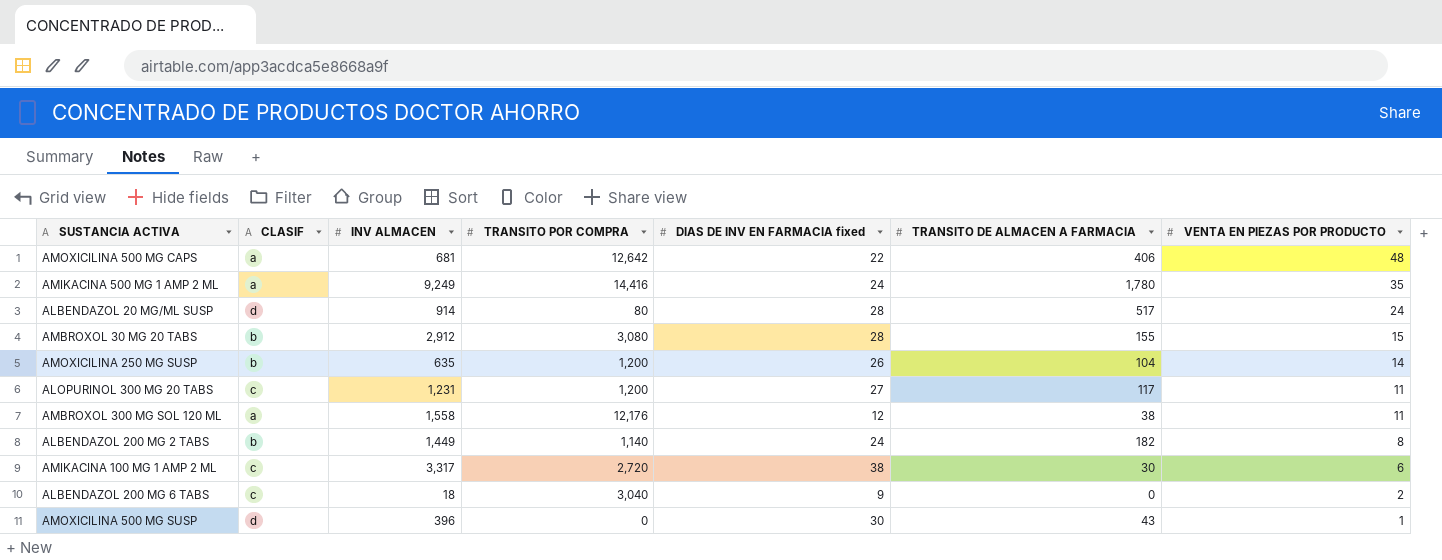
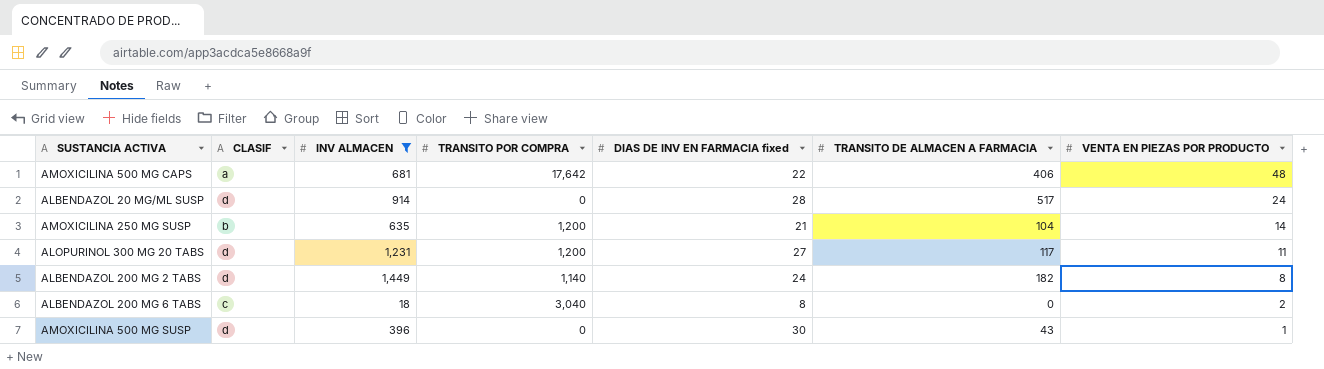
filter: none -> INV ALMACEN <= 1,449
AMOXICILINA 500 MG CAPS | TRANSITO POR COMPRA: 12,642 -> 17,642
ALBENDAZOL 20 MG/ML SUSP | TRANSITO POR COMPRA: 80 -> 0
AMOXICILINA 250 MG SUSP | DIAS DE INV EN FARMACIA fixed: 26 -> 21
ALOPURINOL 300 MG 20 TABS | CLASIF: c -> d
ALBENDAZOL 200 MG 2 TABS | CLASIF: b -> d
ALBENDAZOL 200 MG 6 TABS | DIAS DE INV EN FARMACIA fixed: 9 -> 8

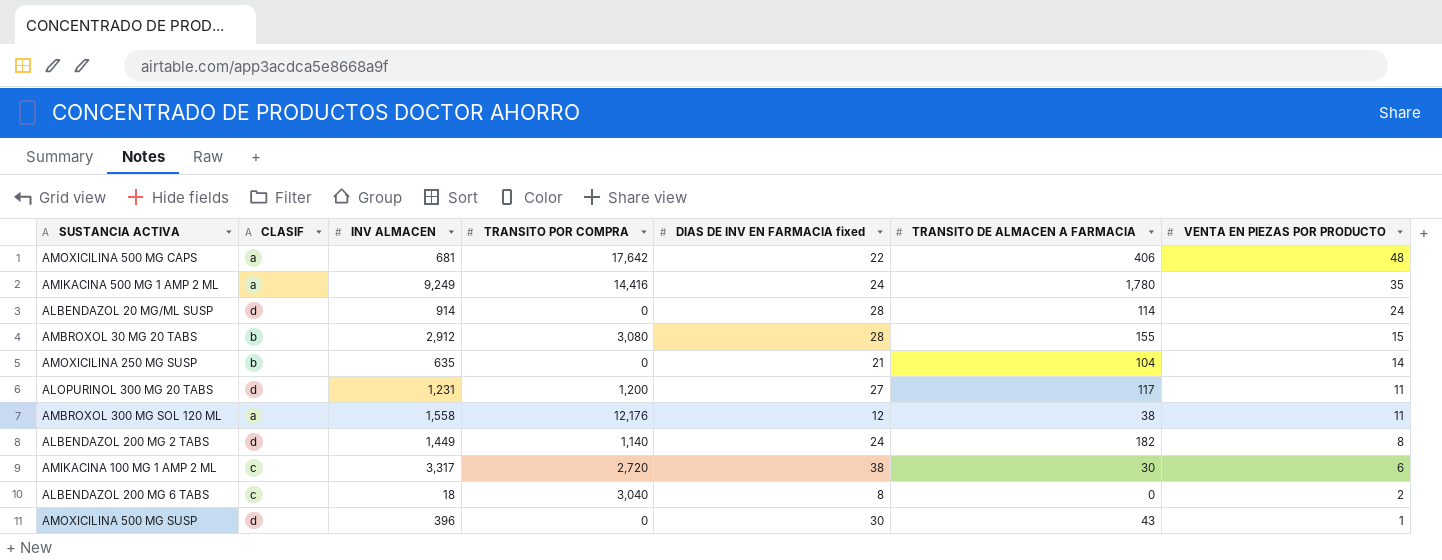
filter: INV ALMACEN <= 1,449 -> none
ALBENDAZOL 20 MG/ML SUSP | TRANSITO DE ALMACEN A FARMACIA: 517 -> 114
AMOXICILINA 250 MG SUSP | TRANSITO POR COMPRA: 1,200 -> 0

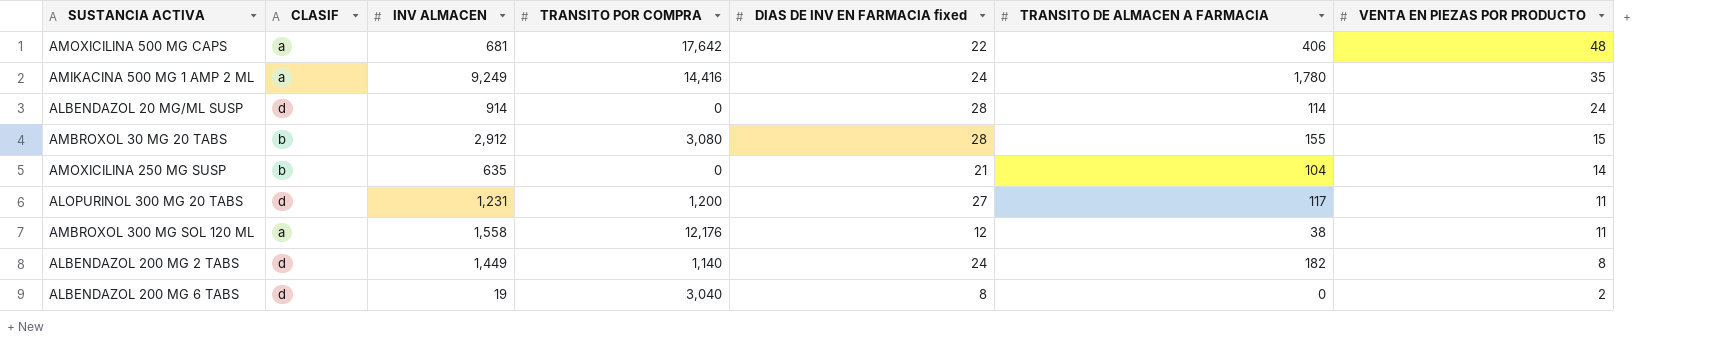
row AMIKACINA 100 MG 1 AMP 2 ML: c | 3,317 | 2,720 | 38 | 30 | 6 -> none
row AMOXICILINA 500 MG SUSP: d | 396 | 0 | 30 | 43 | 1 -> none
ALBENDAZOL 200 MG 6 TABS | CLASIF: c -> d
ALBENDAZOL 200 MG 6 TABS | INV ALMACEN: 18 -> 19

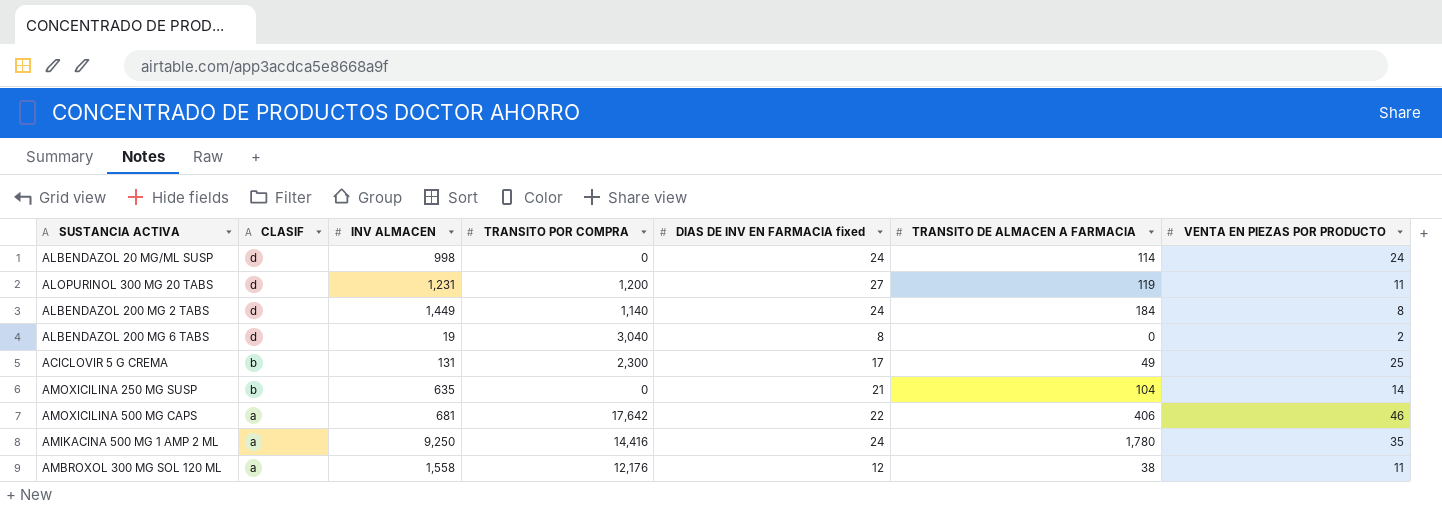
row order: VENTA EN PIEZAS POR PRODUCTO descending -> CLASIF descending
row AMBROXOL 30 MG 20 TABS: b | 2,912 | 3,080 | 28 | 155 | 15 -> none
ALBENDAZOL 20 MG/ML SUSP | INV ALMACEN: 914 -> 998
ALBENDAZOL 20 MG/ML SUSP | DIAS DE INV EN FARMACIA fixed: 28 -> 24
ALOPURINOL 300 MG 20 TABS | TRANSITO DE ALMACEN A FARMACIA: 117 -> 119
ALBENDAZOL 200 MG 2 TABS | TRANSITO DE ALMACEN A FARMACIA: 182 -> 184
row ACICLOVIR 5 G CREMA: none -> b | 131 | 2,300 | 17 | 49 | 25
AMOXICILINA 500 MG CAPS | VENTA EN PIEZAS POR PRODUCTO: 48 -> 46
AMIKACINA 500 MG 1 AMP 2 ML | INV ALMACEN: 9,249 -> 9,250

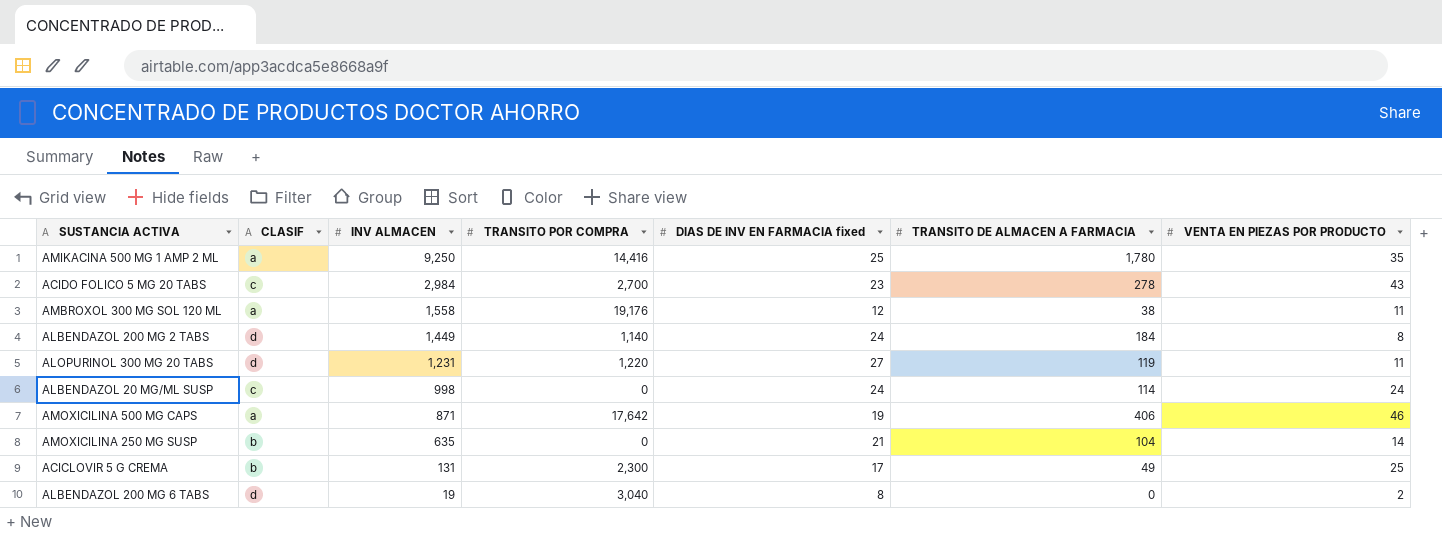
row order: CLASIF descending -> INV ALMACEN descending
AMIKACINA 500 MG 1 AMP 2 ML | DIAS DE INV EN FARMACIA fixed: 24 -> 25
row ACIDO FOLICO 5 MG 20 TABS: none -> c | 2,984 | 2,700 | 23 | 278 | 43
AMBROXOL 300 MG SOL 120 ML | TRANSITO POR COMPRA: 12,176 -> 19,176
ALOPURINOL 300 MG 20 TABS | TRANSITO POR COMPRA: 1,200 -> 1,220
ALBENDAZOL 20 MG/ML SUSP | CLASIF: d -> c
AMOXICILINA 500 MG CAPS | INV ALMACEN: 681 -> 871
AMOXICILINA 500 MG CAPS | DIAS DE INV EN FARMACIA fixed: 22 -> 19

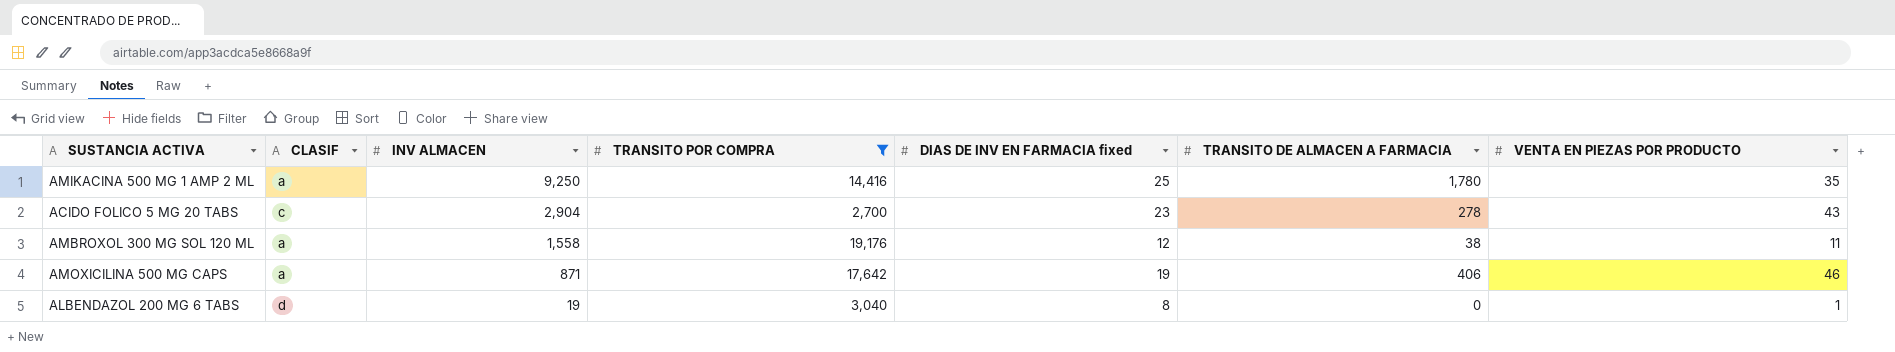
filter: none -> TRANSITO POR COMPRA >= 2,700
ACIDO FOLICO 5 MG 20 TABS | INV ALMACEN: 2,984 -> 2,904
ALBENDAZOL 200 MG 6 TABS | VENTA EN PIEZAS POR PRODUCTO: 2 -> 1

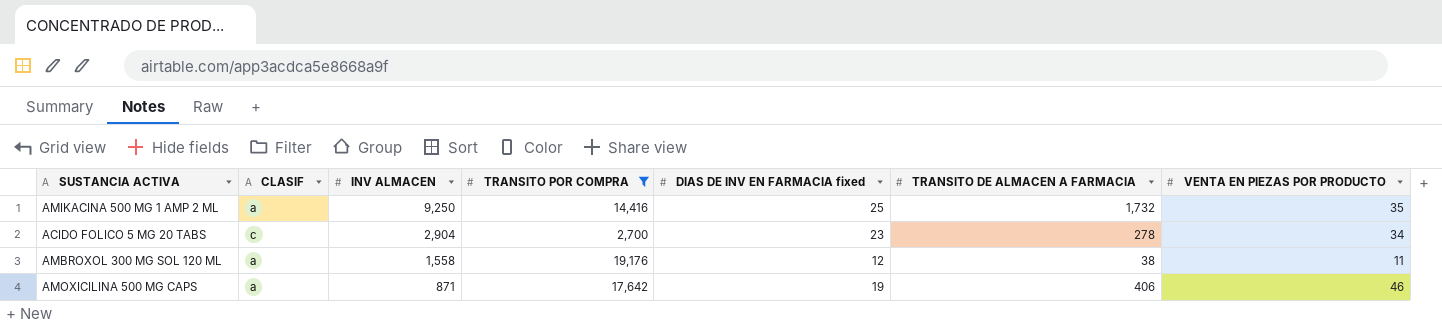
row ALBENDAZOL 200 MG 6 TABS: d | 19 | 3,040 | 8 | 0 | 1 -> none
AMIKACINA 500 MG 1 AMP 2 ML | TRANSITO DE ALMACEN A FARMACIA: 1,780 -> 1,732
ACIDO FOLICO 5 MG 20 TABS | VENTA EN PIEZAS POR PRODUCTO: 43 -> 34

